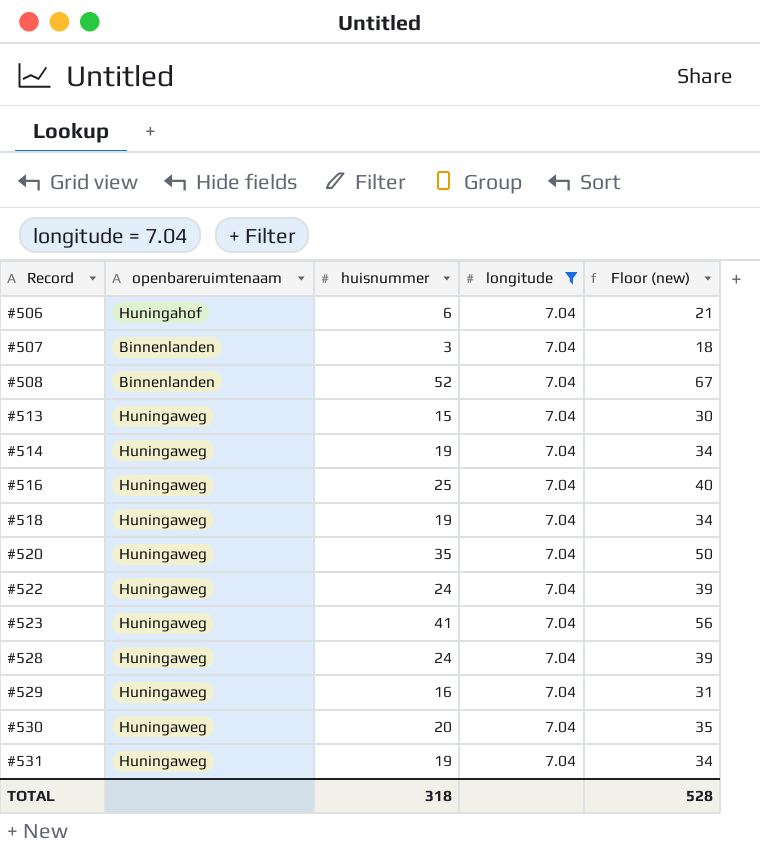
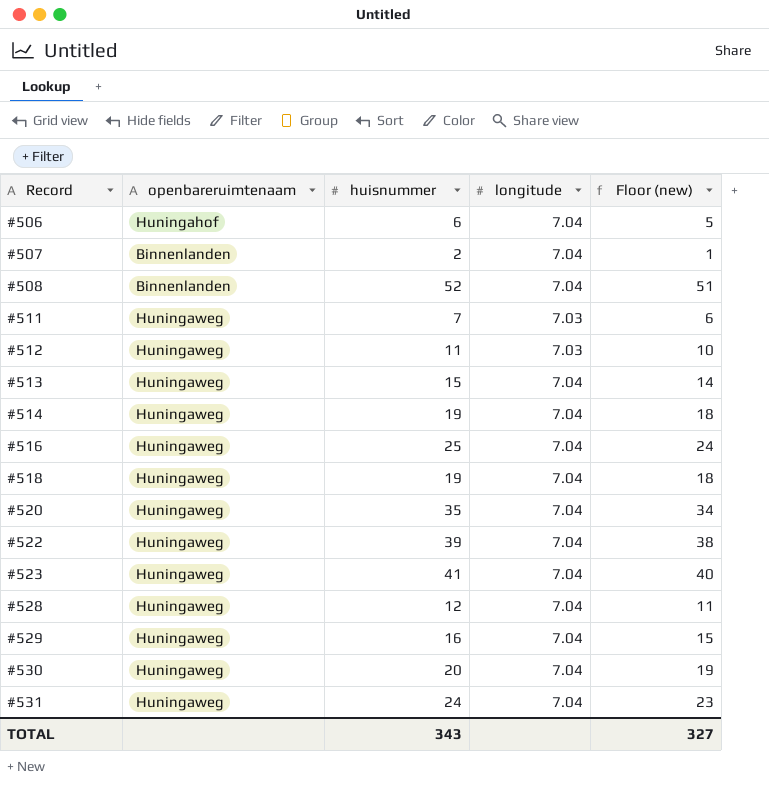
filter: longitude = 7.04 -> none
column Floor (new) | formula: [huisnummer] + 15 -> [huisnummer] - 1
#507 | huisnummer: 3 -> 2
#522 | huisnummer: 24 -> 39
#528 | huisnummer: 24 -> 12
#531 | huisnummer: 19 -> 24
TOTAL | huisnummer: 318 -> 343
TOTAL | Floor (new): 528 -> 327

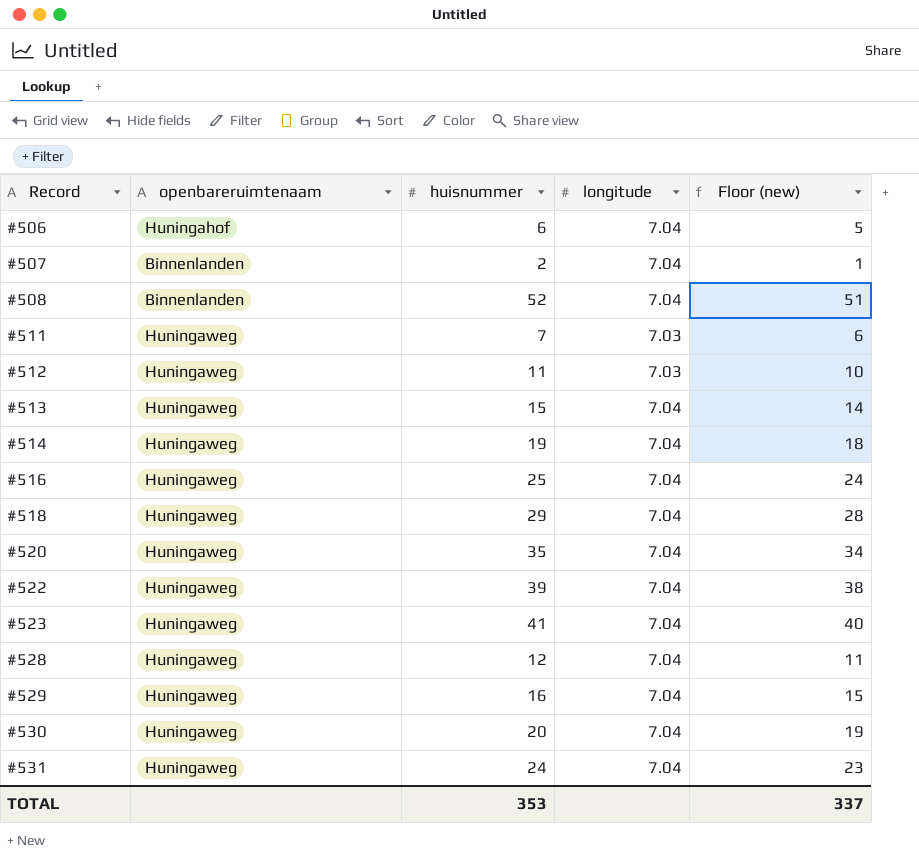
#518 | huisnummer: 19 -> 29
#518 | Floor (new): 18 -> 28
TOTAL | huisnummer: 343 -> 353
TOTAL | Floor (new): 327 -> 337

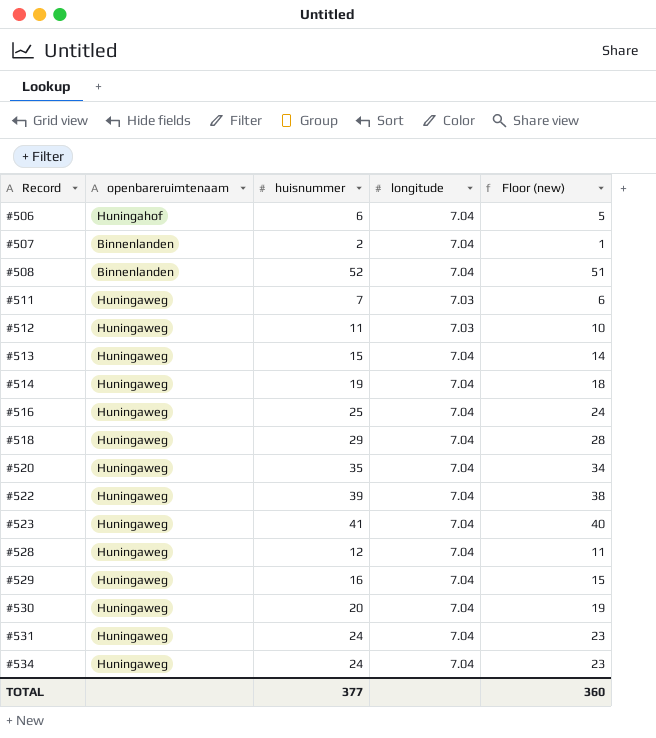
row #534: none -> Huningaweg | 24 | 7.04 | 23
TOTAL | huisnummer: 353 -> 377
TOTAL | Floor (new): 337 -> 360

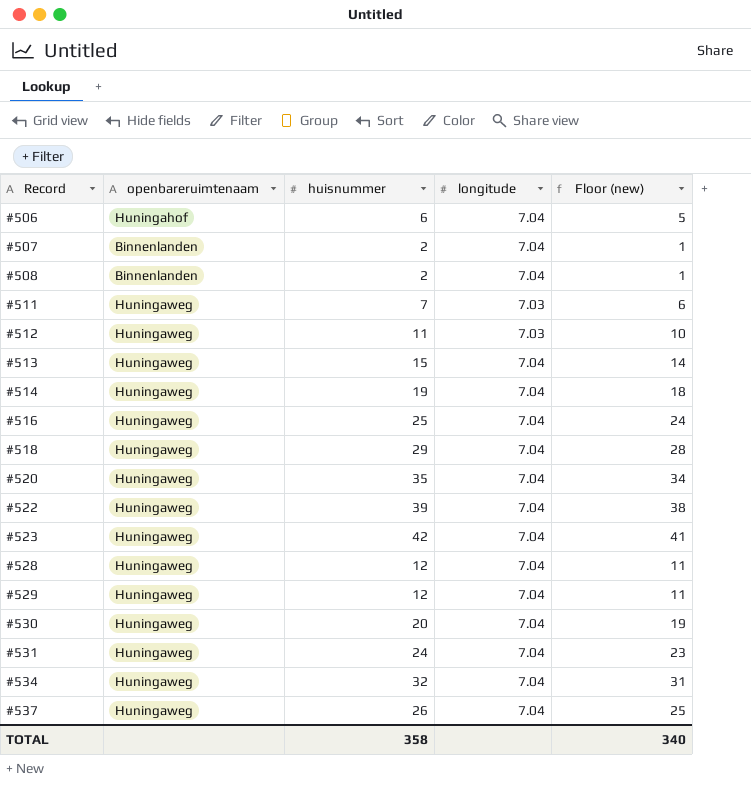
#508 | huisnummer: 52 -> 2
#508 | Floor (new): 51 -> 1
#523 | huisnummer: 41 -> 42
#523 | Floor (new): 40 -> 41
#529 | huisnummer: 16 -> 12
#529 | Floor (new): 15 -> 11
#534 | huisnummer: 24 -> 32
#534 | Floor (new): 23 -> 31
row #537: none -> Huningaweg | 26 | 7.04 | 25
TOTAL | huisnummer: 377 -> 358
TOTAL | Floor (new): 360 -> 340

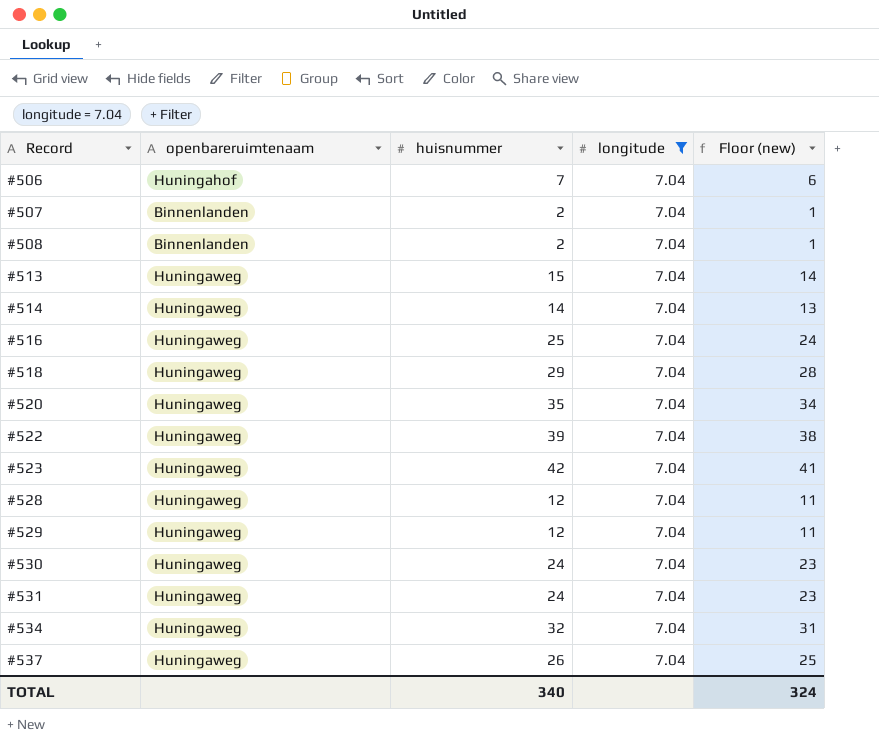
filter: none -> longitude = 7.04
#506 | huisnummer: 6 -> 7
#506 | Floor (new): 5 -> 6
#514 | huisnummer: 19 -> 14
#514 | Floor (new): 18 -> 13
#530 | huisnummer: 20 -> 24
#530 | Floor (new): 19 -> 23
TOTAL | huisnummer: 358 -> 340
TOTAL | Floor (new): 340 -> 324

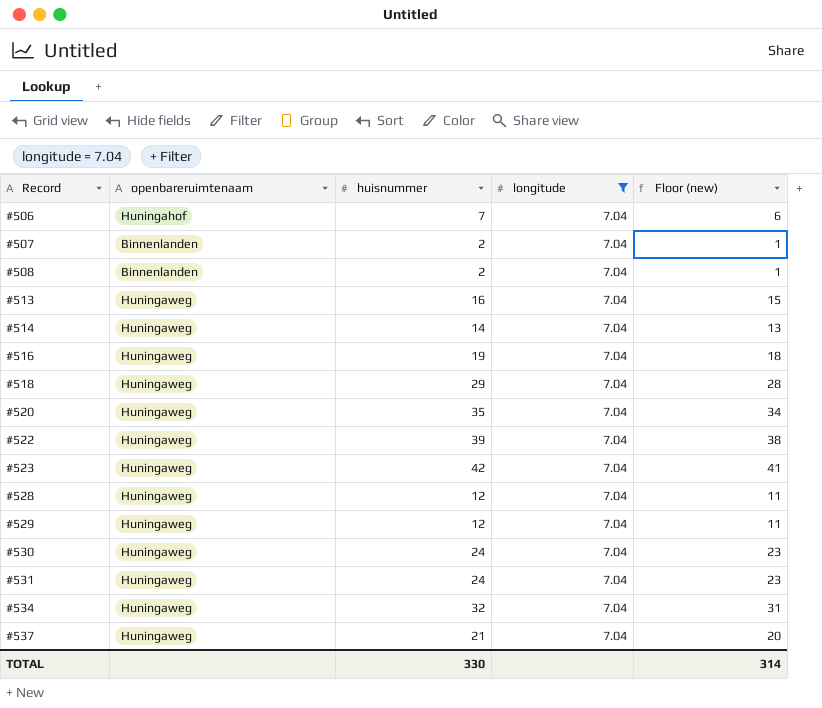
#513 | huisnummer: 15 -> 16
#513 | Floor (new): 14 -> 15
#516 | huisnummer: 25 -> 19
#516 | Floor (new): 24 -> 18
#537 | huisnummer: 26 -> 21
#537 | Floor (new): 25 -> 20
TOTAL | huisnummer: 340 -> 330
TOTAL | Floor (new): 324 -> 314

